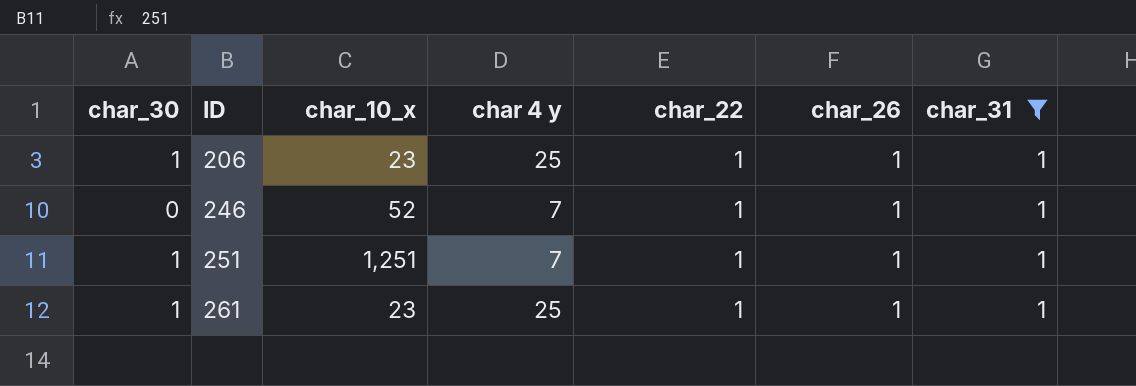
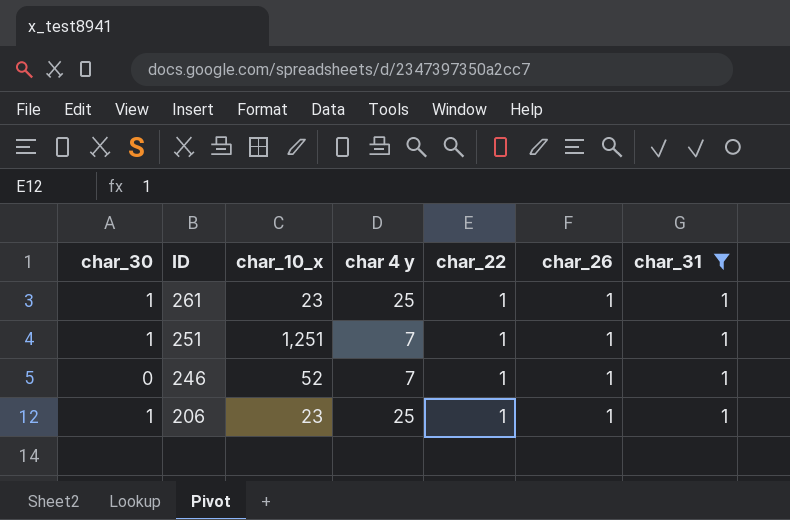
row order: ID ascending -> ID descending

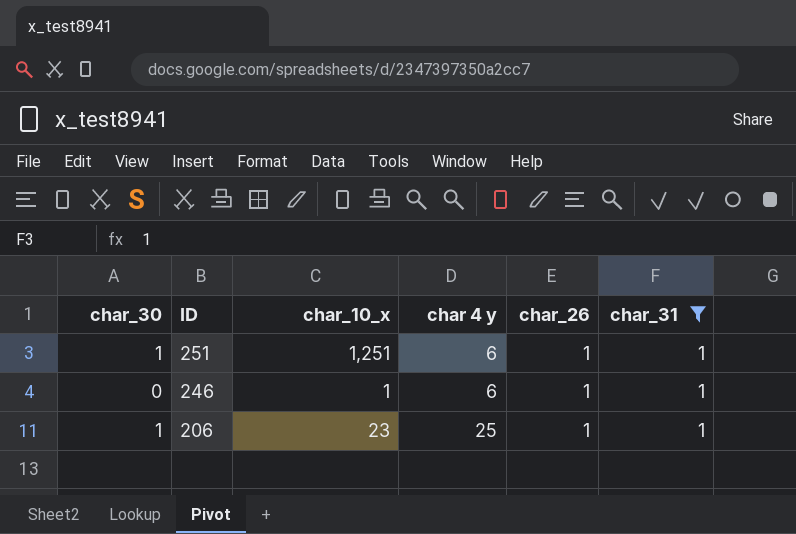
column char_22 | position: 5 -> none
row 261: 1 | 23 | 25 | 1 | 1 | 1 -> none
251 | char 4 y: 7 -> 6
246 | char_10_x: 52 -> 1
246 | char 4 y: 7 -> 6

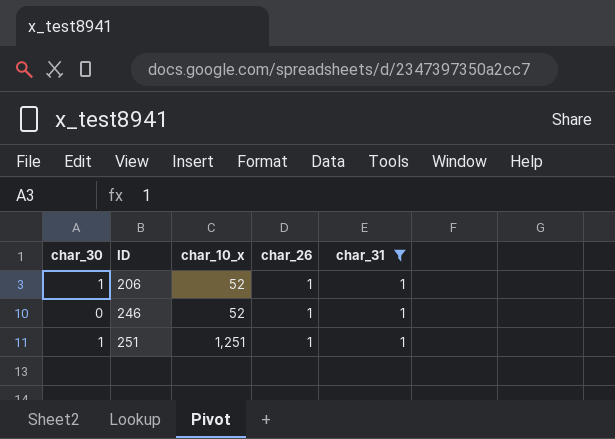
row order: ID descending -> ID ascending
column char 4 y | position: 4 -> none
206 | char_10_x: 23 -> 52
246 | char_10_x: 1 -> 52

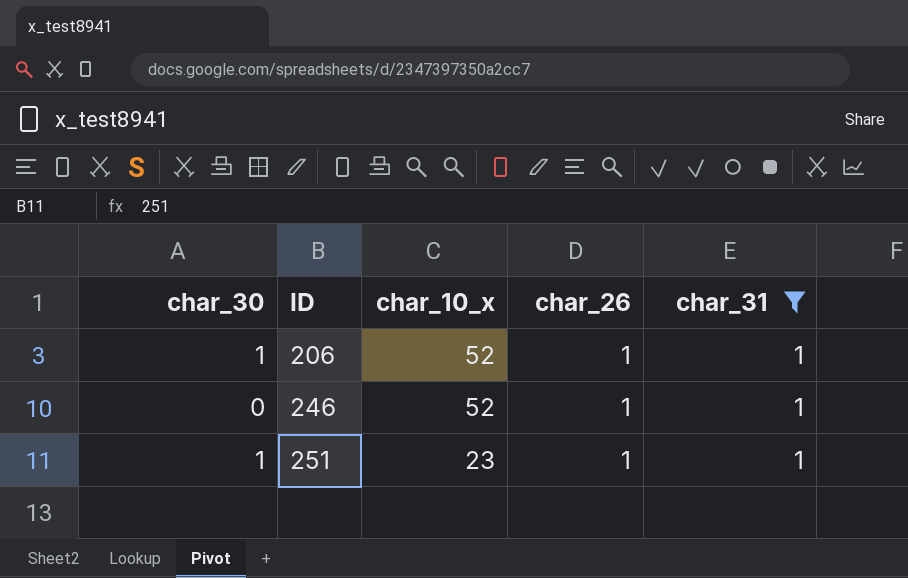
251 | char_10_x: 1,251 -> 23

